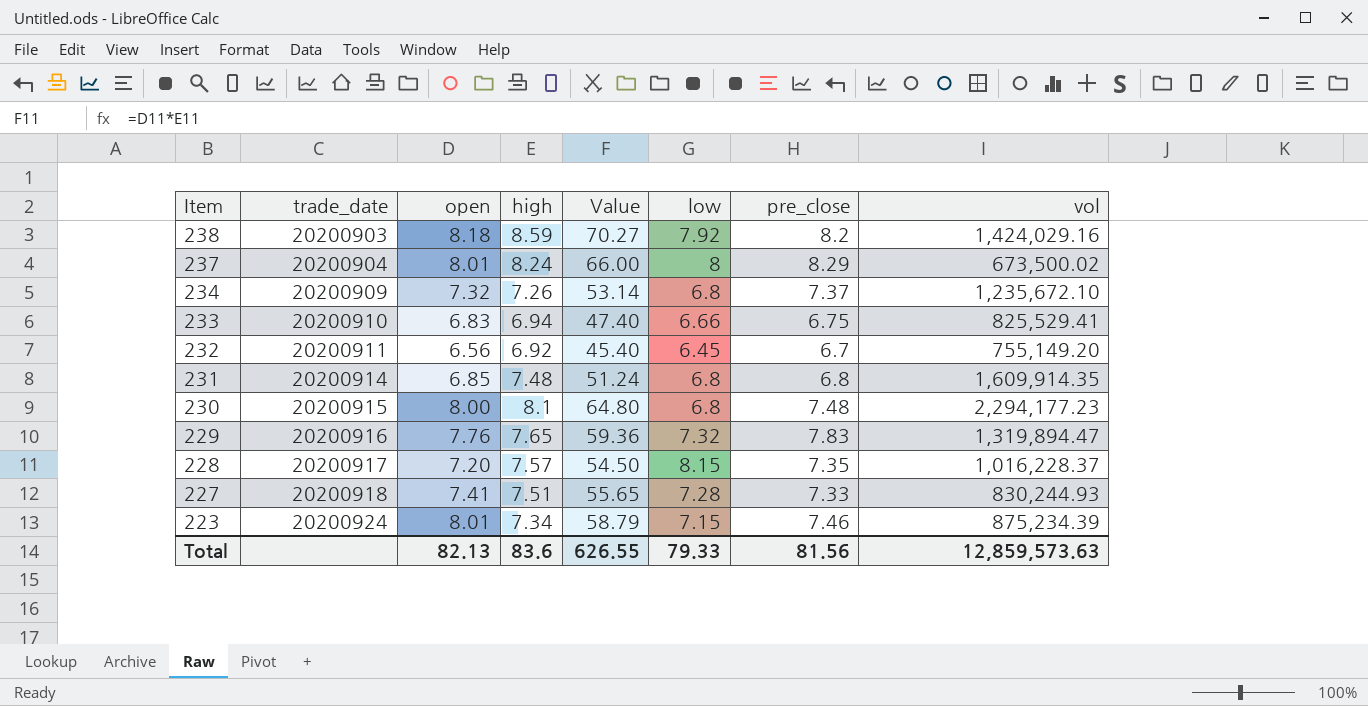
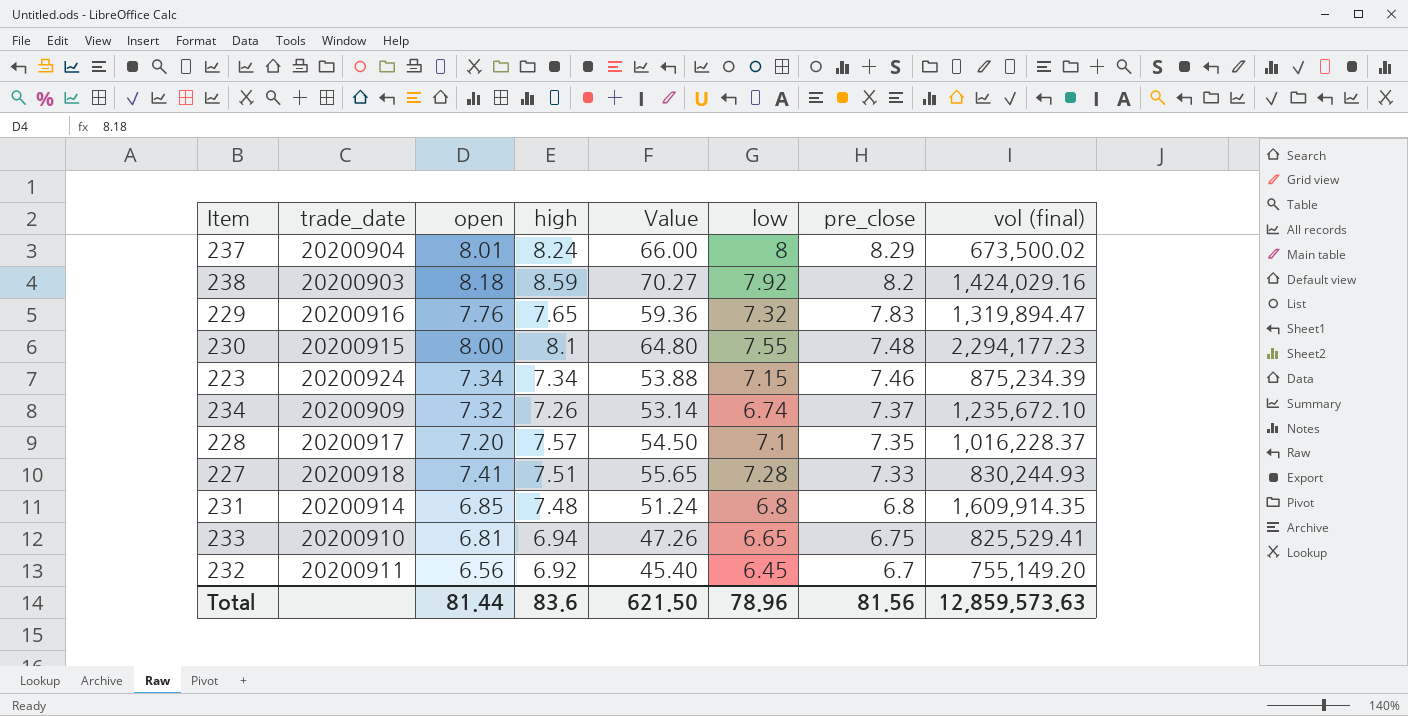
row order: Item descending -> pre_close descending
column name: vol -> vol (final)
230 | low: 6.8 -> 7.55
223 | open: 8.01 -> 7.34
223 | Value: 58.79 -> 53.88
234 | low: 6.8 -> 6.74
228 | low: 8.15 -> 7.1
233 | open: 6.83 -> 6.81
233 | Value: 47.40 -> 47.26
233 | low: 6.66 -> 6.65
Total | open: 82.13 -> 81.44
Total | Value: 626.55 -> 621.50
Total | low: 79.33 -> 78.96

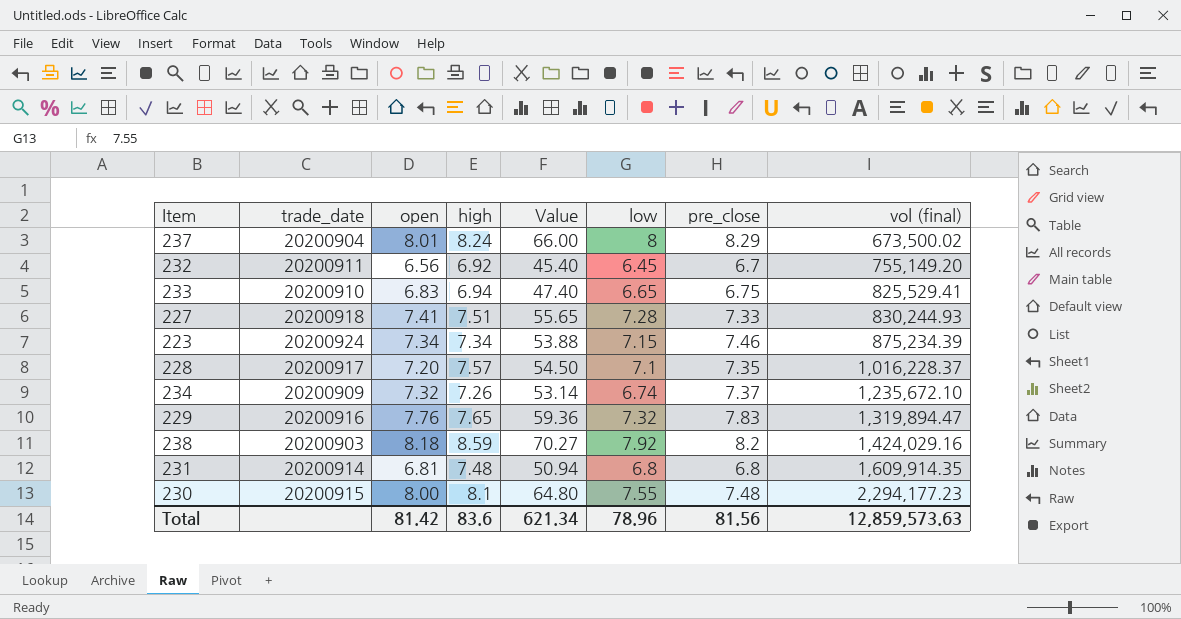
row order: pre_close descending -> vol (final) ascending
233 | open: 6.81 -> 6.83
233 | Value: 47.26 -> 47.40
231 | open: 6.85 -> 6.81
231 | Value: 51.24 -> 50.94
Total | open: 81.44 -> 81.42
Total | Value: 621.50 -> 621.34

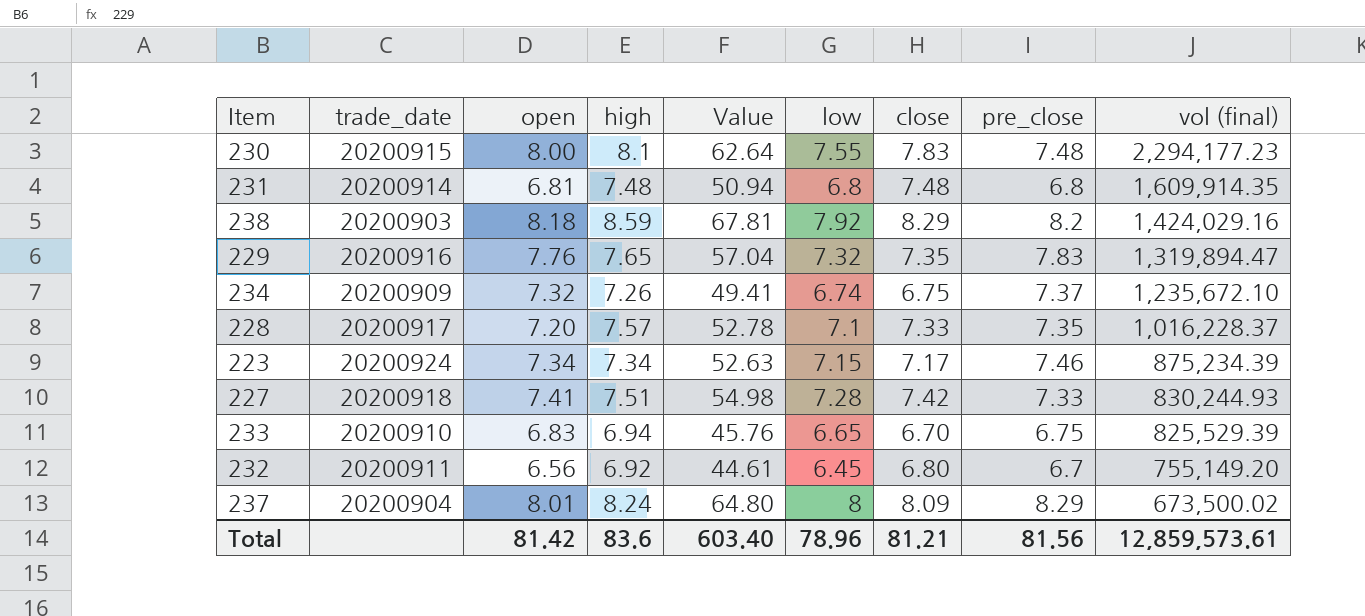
row order: vol (final) ascending -> vol (final) descending
column Value | formula: [open] * [high] -> [open] * [close]
column close | position: none -> 7
233 | vol (final): 825,529.41 -> 825,529.39
Total | Value: 621.34 -> 603.40
Total | vol (final): 12,859,573.63 -> 12,859,573.61

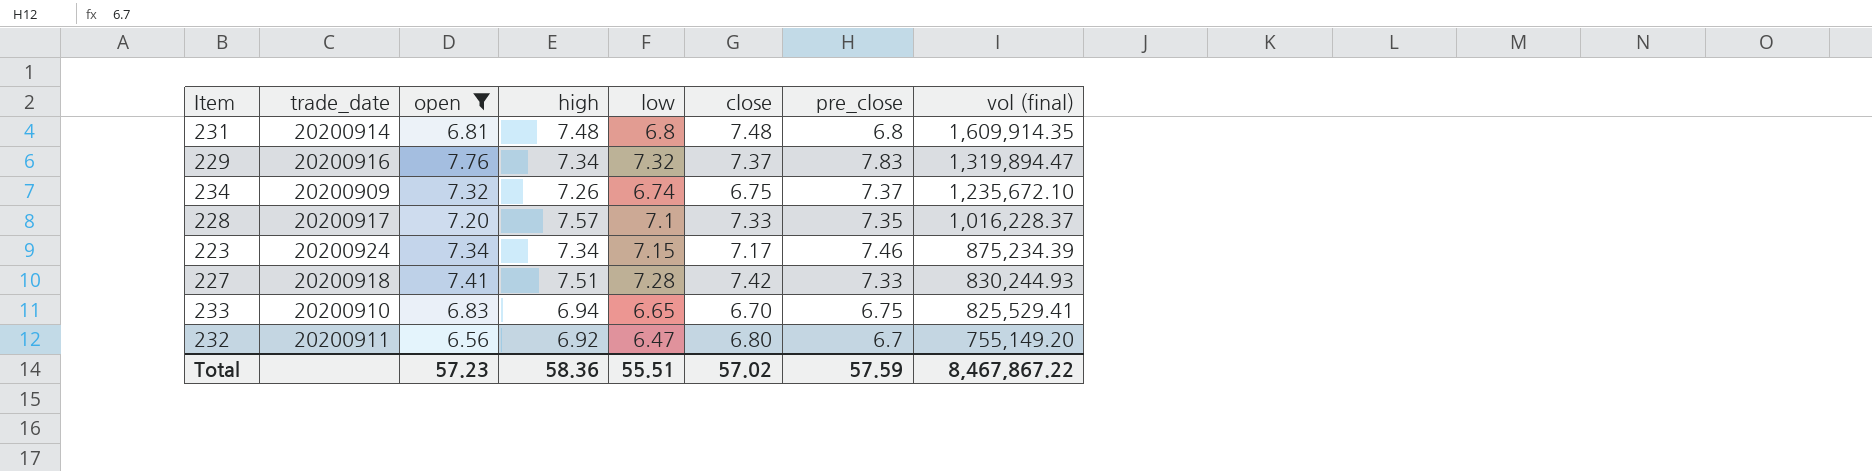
filter: none -> open <= 7.76
column Value | formula: [open] * [close] -> none
229 | high: 7.65 -> 7.34
229 | close: 7.35 -> 7.37
233 | vol (final): 825,529.39 -> 825,529.41
232 | low: 6.45 -> 6.47
Total | open: 81.42 -> 57.23
Total | high: 83.6 -> 58.36
Total | low: 78.96 -> 55.51
Total | close: 81.21 -> 57.02
Total | pre_close: 81.56 -> 57.59
Total | vol (final): 12,859,573.61 -> 8,467,867.22

